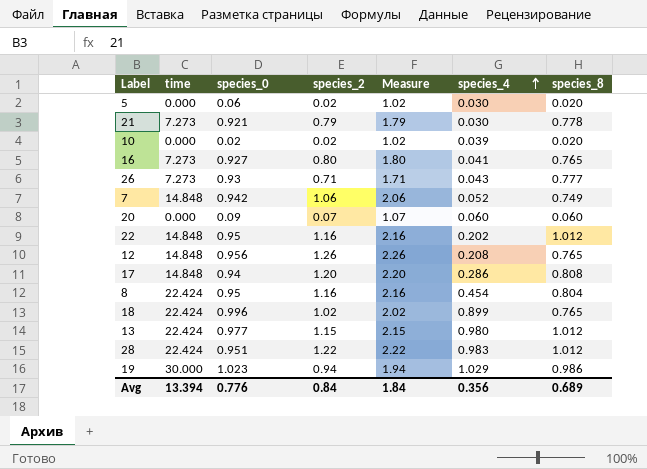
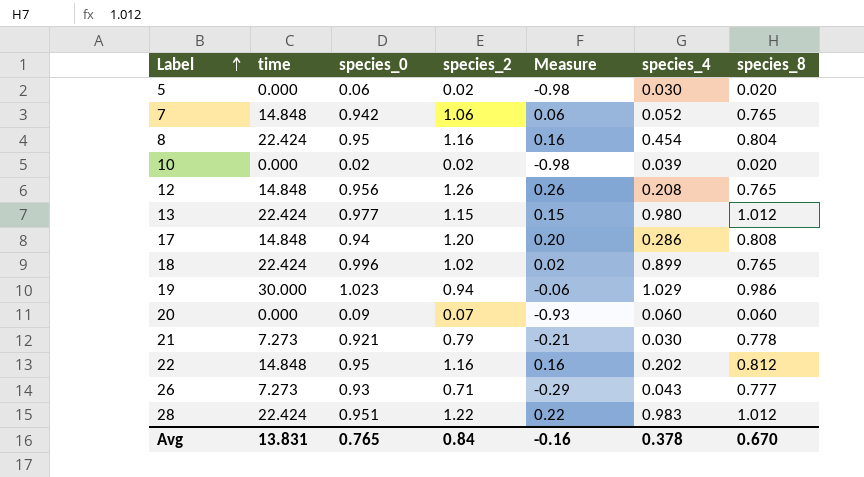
row order: species_4 ascending -> Label ascending
column Measure | formula: [species_2] + 1 -> [species_2] - 1
row 16: 7.273 | 0.927 | 0.80 | 1.80 | 0.041 | 0.765 -> none
7 | species_8: 0.749 -> 0.765
22 | species_8: 1.012 -> 0.812
Avg | time: 13.394 -> 13.831
Avg | species_0: 0.776 -> 0.765
Avg | Measure: 1.84 -> -0.16
Avg | species_4: 0.356 -> 0.378
Avg | species_8: 0.689 -> 0.670

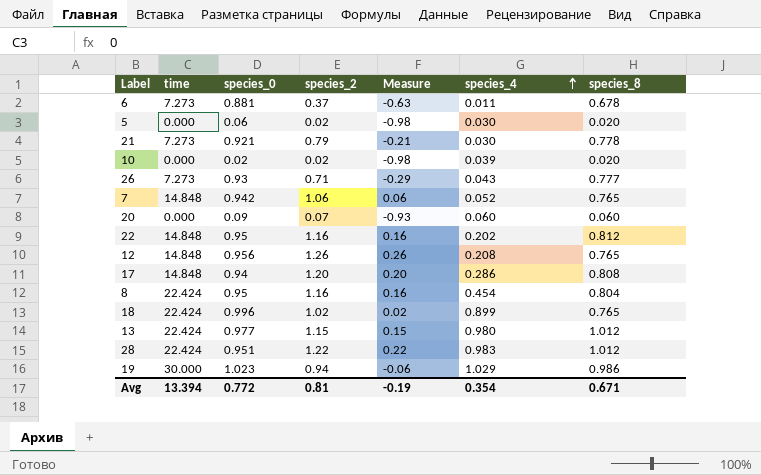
row order: Label ascending -> species_4 ascending
row 6: none -> 7.273 | 0.881 | 0.37 | -0.63 | 0.011 | 0.678
Avg | time: 13.831 -> 13.394
Avg | species_0: 0.765 -> 0.772
Avg | species_2: 0.84 -> 0.81
Avg | Measure: -0.16 -> -0.19
Avg | species_4: 0.378 -> 0.354
Avg | species_8: 0.670 -> 0.671

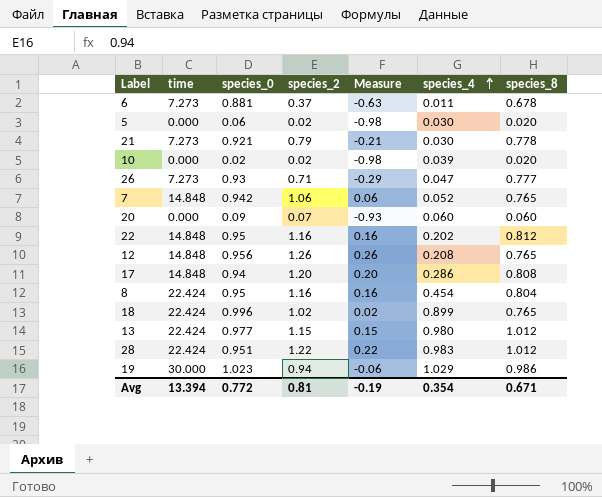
26 | species_4: 0.043 -> 0.047

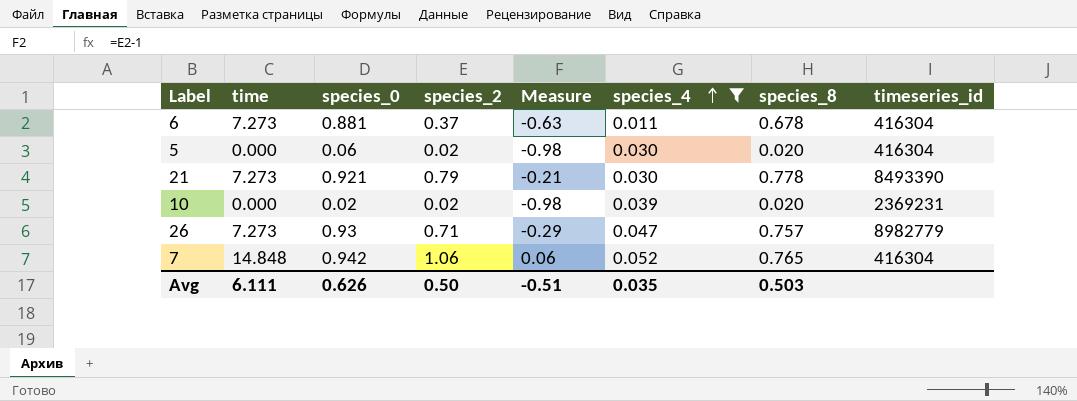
filter: none -> species_4 <= 0.052
column timeseries_id | position: none -> 8
26 | species_8: 0.777 -> 0.757
Avg | time: 13.394 -> 6.111
Avg | species_0: 0.772 -> 0.626
Avg | species_2: 0.81 -> 0.50
Avg | Measure: -0.19 -> -0.51
Avg | species_4: 0.354 -> 0.035
Avg | species_8: 0.671 -> 0.503

